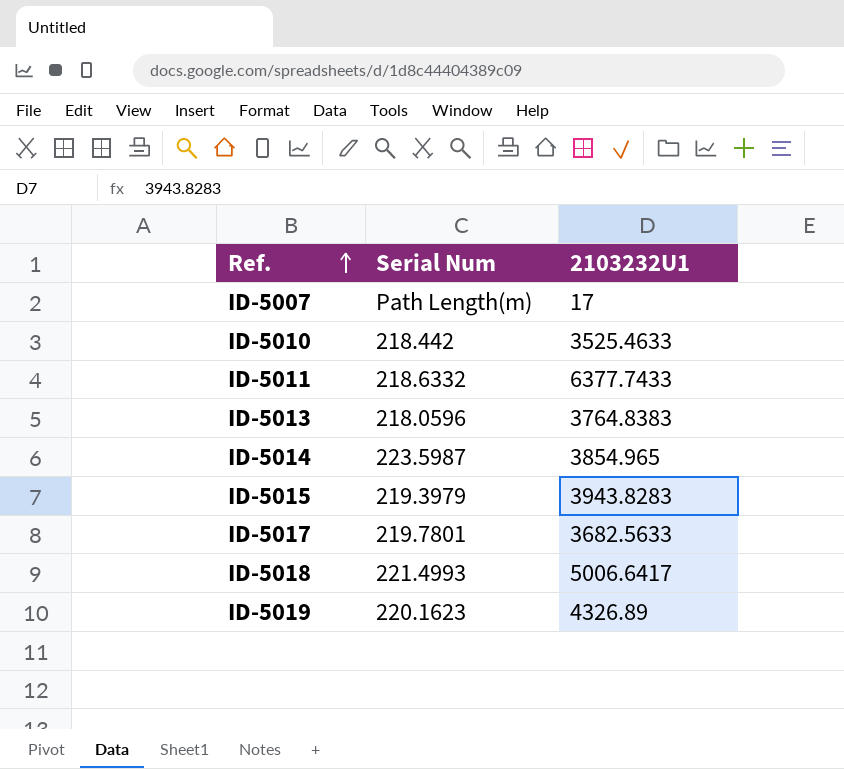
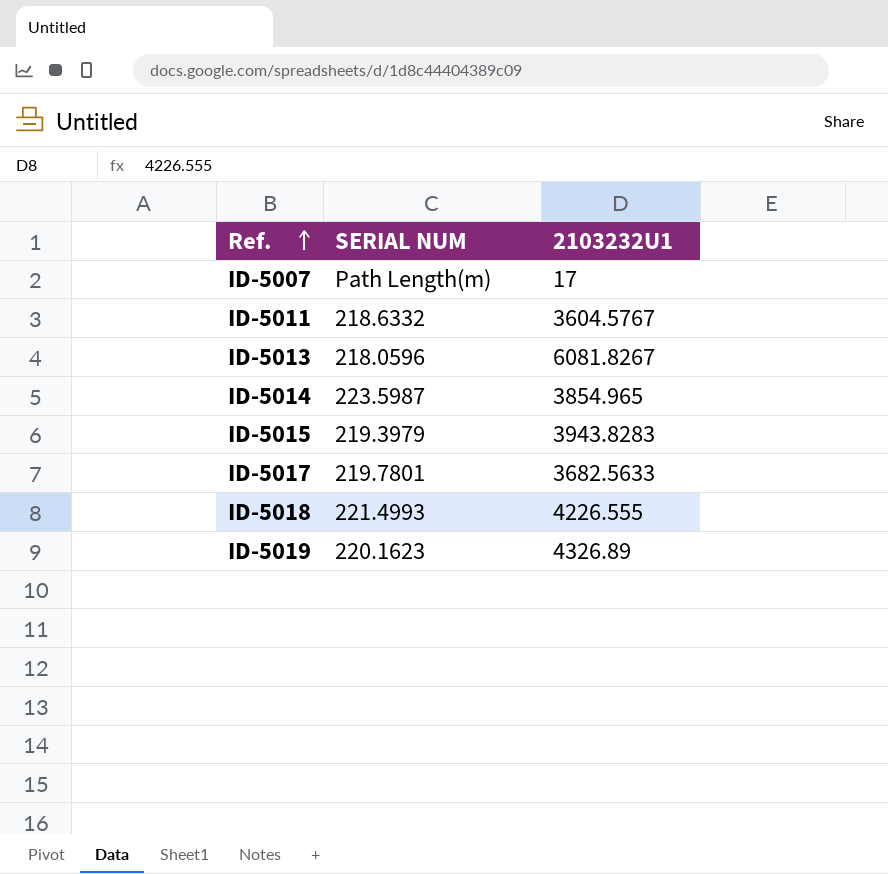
column name: Serial Num -> SERIAL NUM
row ID-5010: 218.442 | 3525.4633 -> none
ID-5011 | 2103232U1: 6377.7433 -> 3604.5767
ID-5013 | 2103232U1: 3764.8383 -> 6081.8267
ID-5018 | 2103232U1: 5006.6417 -> 4226.555

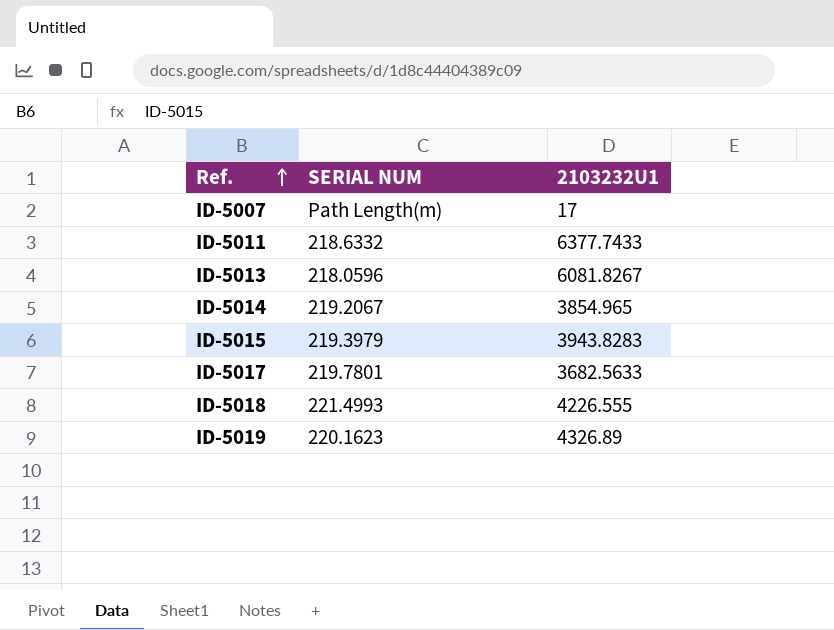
ID-5011 | 2103232U1: 3604.5767 -> 6377.7433
ID-5014 | SERIAL NUM: 223.5987 -> 219.2067

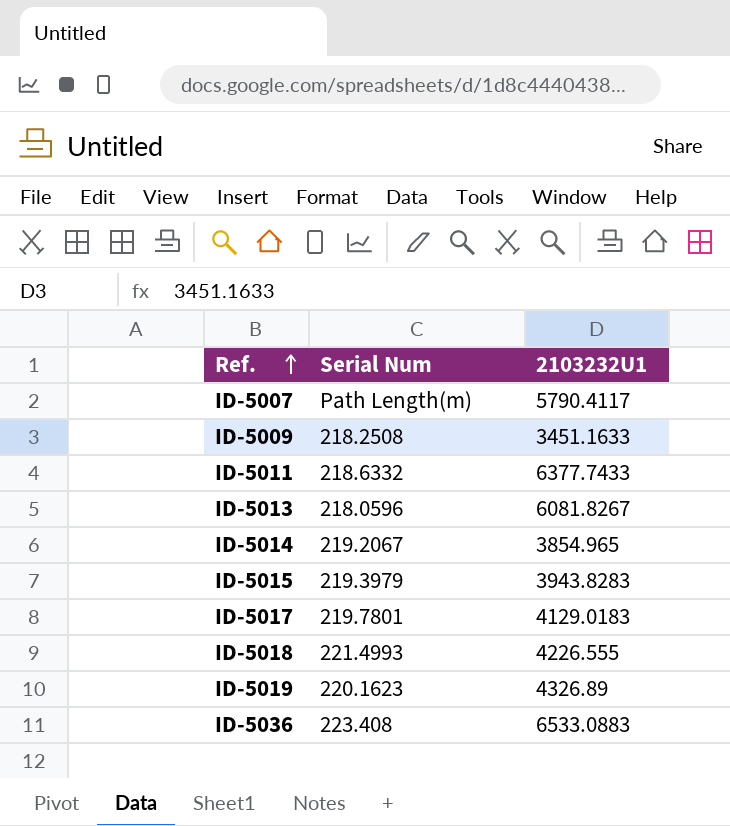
column name: SERIAL NUM -> Serial Num
ID-5007 | 2103232U1: 17 -> 5790.4117
row ID-5009: none -> 218.2508 | 3451.1633
ID-5017 | 2103232U1: 3682.5633 -> 4129.0183
row ID-5036: none -> 223.408 | 6533.0883

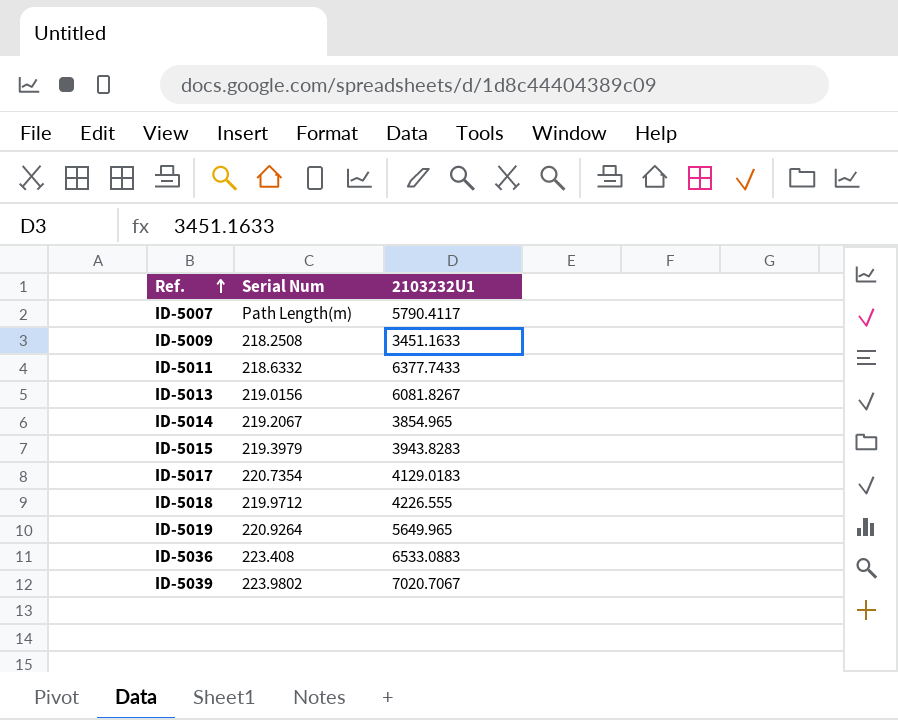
ID-5013 | Serial Num: 218.0596 -> 219.0156
ID-5017 | Serial Num: 219.7801 -> 220.7354
ID-5018 | Serial Num: 221.4993 -> 219.9712
ID-5019 | Serial Num: 220.1623 -> 220.9264
ID-5019 | 2103232U1: 4326.89 -> 5649.965
row ID-5039: none -> 223.9802 | 7020.7067

